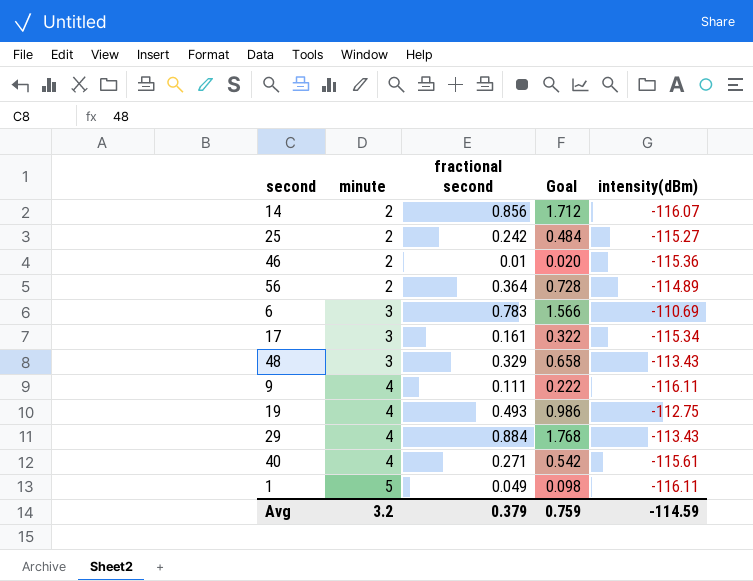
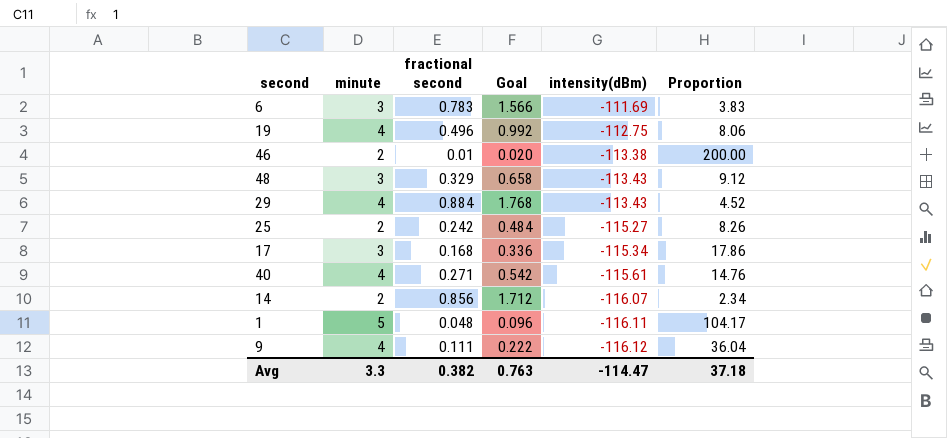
row order: minute ascending -> intensity(dBm) descending
column Proportion | formula: none -> [minute] / [fractional second]
row 56: 2 | 0.364 | 0.728 | -114.89 -> none
6 | intensity(dBm): -110.69 -> -111.69
19 | fractional second: 0.493 -> 0.496
19 | Goal: 0.986 -> 0.992
46 | intensity(dBm): -115.36 -> -113.38
17 | fractional second: 0.161 -> 0.168
17 | Goal: 0.322 -> 0.336
1 | fractional second: 0.049 -> 0.048
1 | Goal: 0.098 -> 0.096
9 | intensity(dBm): -116.11 -> -116.12
Avg | minute: 3.2 -> 3.3
Avg | fractional second: 0.379 -> 0.382
Avg | Goal: 0.759 -> 0.763
Avg | intensity(dBm): -114.59 -> -114.47

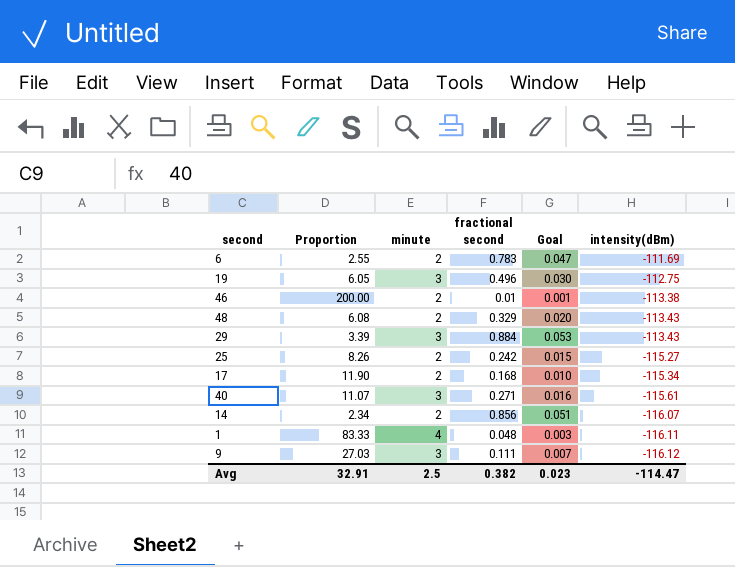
column Proportion | position: 6 -> 2
column Goal | formula: [fractional second] * 2 -> [fractional second] * 0.06
6 | Proportion: 3.83 -> 2.55
6 | minute: 3 -> 2
19 | Proportion: 8.06 -> 6.05
19 | minute: 4 -> 3
48 | Proportion: 9.12 -> 6.08
48 | minute: 3 -> 2
29 | Proportion: 4.52 -> 3.39
29 | minute: 4 -> 3
17 | Proportion: 17.86 -> 11.90
17 | minute: 3 -> 2
40 | Proportion: 14.76 -> 11.07
40 | minute: 4 -> 3
1 | Proportion: 104.17 -> 83.33
1 | minute: 5 -> 4
9 | Proportion: 36.04 -> 27.03
9 | minute: 4 -> 3
Avg | Proportion: 37.18 -> 32.91
Avg | minute: 3.3 -> 2.5
Avg | Goal: 0.763 -> 0.023

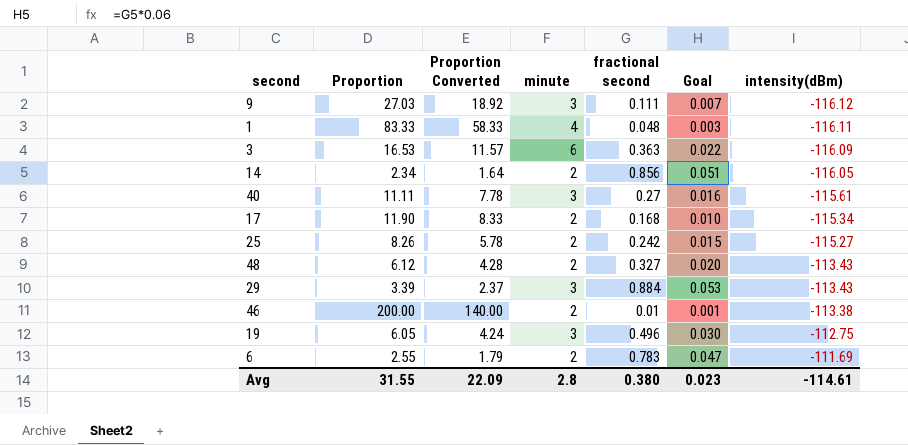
row order: intensity(dBm) descending -> intensity(dBm) ascending
column Proportion Converted | formula: none -> [Proportion] * 0.7
row 3: none -> 16.53 | 11.57 | 6 | 0.363 | 0.022 | -116.09
14 | intensity(dBm): -116.07 -> -116.05
40 | Proportion: 11.07 -> 11.11
40 | fractional second: 0.271 -> 0.27
48 | Proportion: 6.08 -> 6.12
48 | fractional second: 0.329 -> 0.327
Avg | Proportion: 32.91 -> 31.55
Avg | minute: 2.5 -> 2.8
Avg | fractional second: 0.382 -> 0.380
Avg | intensity(dBm): -114.47 -> -114.61

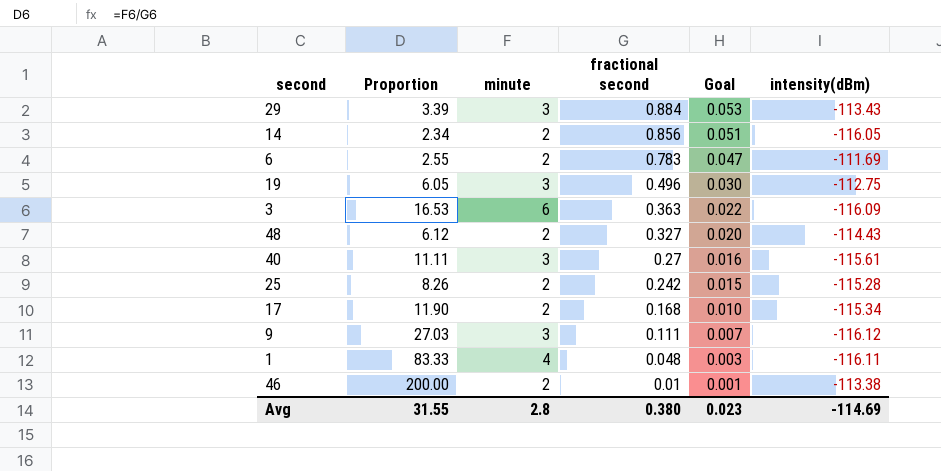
row order: intensity(dBm) ascending -> fractional second descending
column Proportion Converted | formula: [Proportion] * 0.7 -> none
48 | intensity(dBm): -113.43 -> -114.43
25 | intensity(dBm): -115.27 -> -115.28
Avg | intensity(dBm): -114.61 -> -114.69

